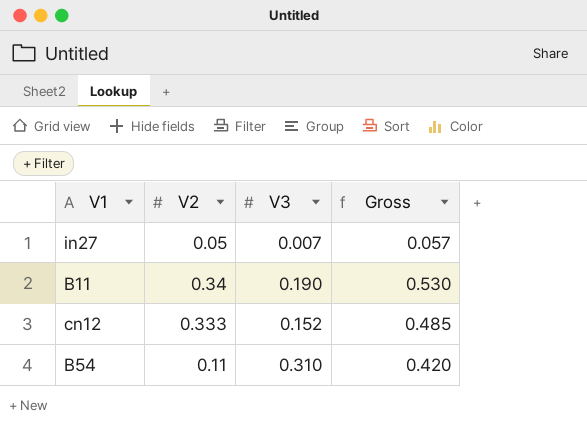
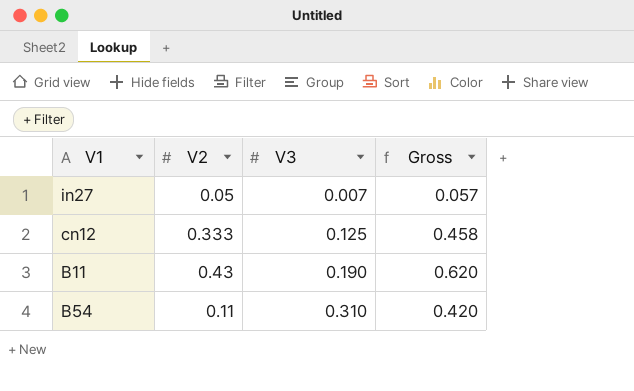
row order: none -> V3 ascending
cn12 | V3: 0.152 -> 0.125
cn12 | Gross: 0.485 -> 0.458
B11 | V2: 0.34 -> 0.43
B11 | Gross: 0.530 -> 0.620

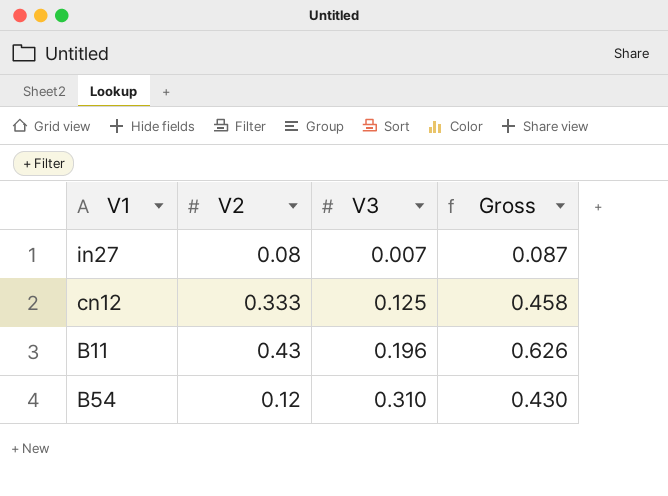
in27 | V2: 0.05 -> 0.08
in27 | Gross: 0.057 -> 0.087
B11 | V3: 0.190 -> 0.196
B11 | Gross: 0.620 -> 0.626
B54 | V2: 0.11 -> 0.12
B54 | Gross: 0.420 -> 0.430

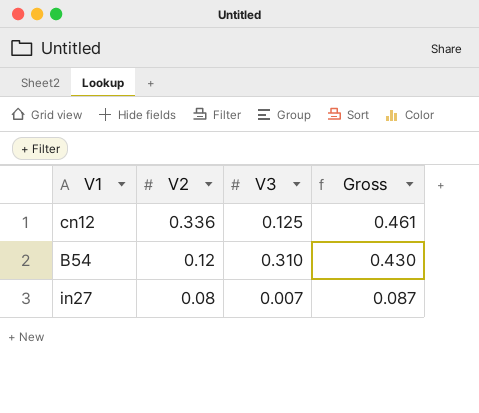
row order: V3 ascending -> V2 descending
row B11: 0.43 | 0.196 | 0.626 -> none
cn12 | V2: 0.333 -> 0.336
cn12 | Gross: 0.458 -> 0.461

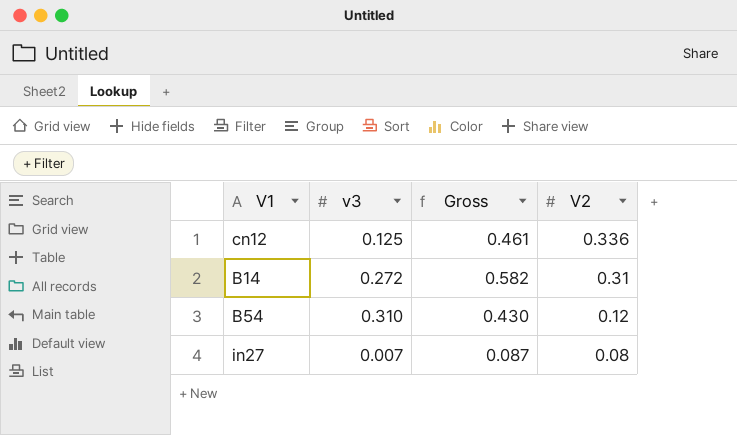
column name: V3 -> v3
column V2 | position: 2 -> 4
row B14: none -> 0.272 | 0.582 | 0.31

